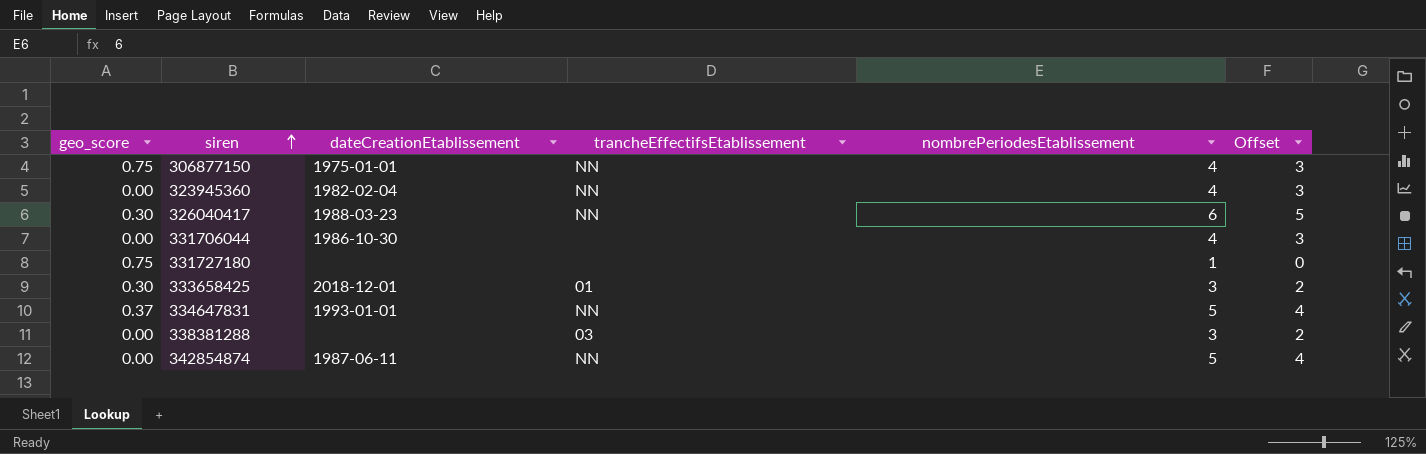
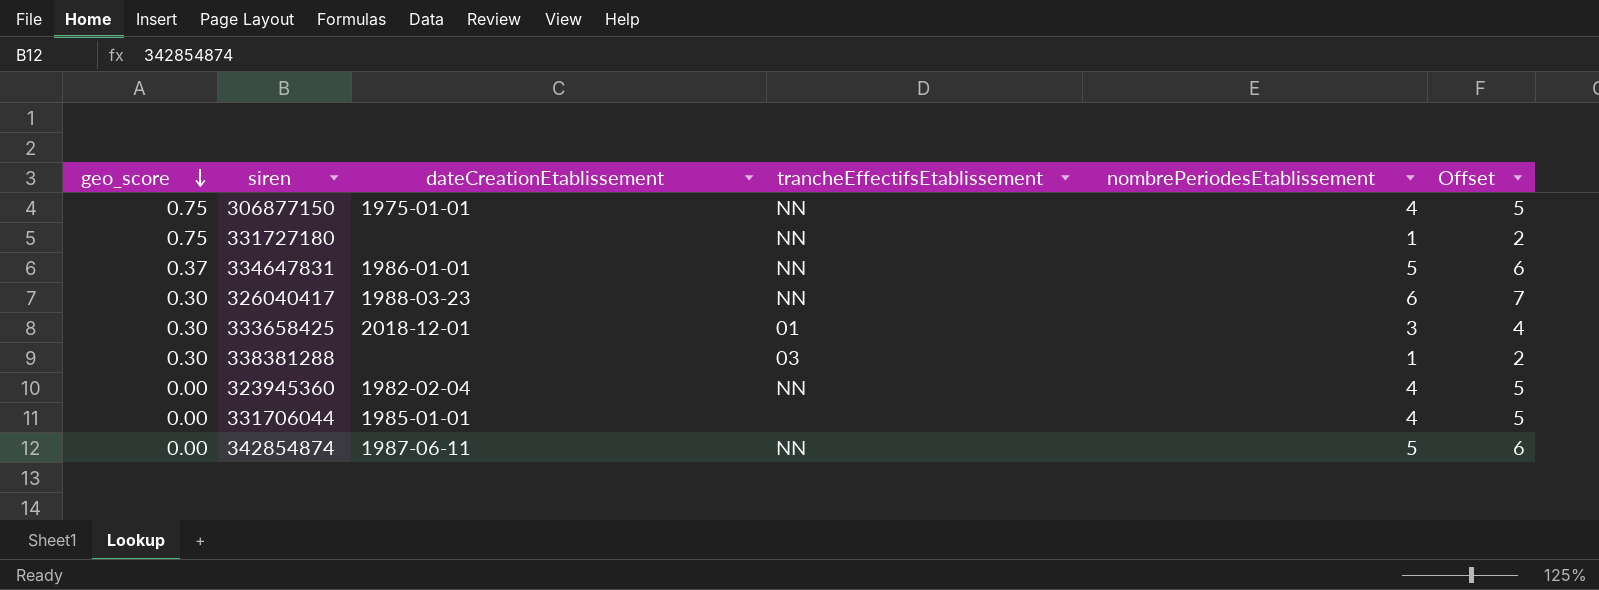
row order: siren ascending -> geo_score descending
column Offset | formula: [nombrePeriodesEtablissement] - 1 -> [nombrePeriodesEtablissement] + 1
331727180 | trancheEffectifsEtablissement: none -> NN
334647831 | dateCreationEtablissement: 1993-01-01 -> 1986-01-01
338381288 | geo_score: 0.00 -> 0.30
338381288 | nombrePeriodesEtablissement: 3 -> 1
331706044 | dateCreationEtablissement: 1986-10-30 -> 1985-01-01

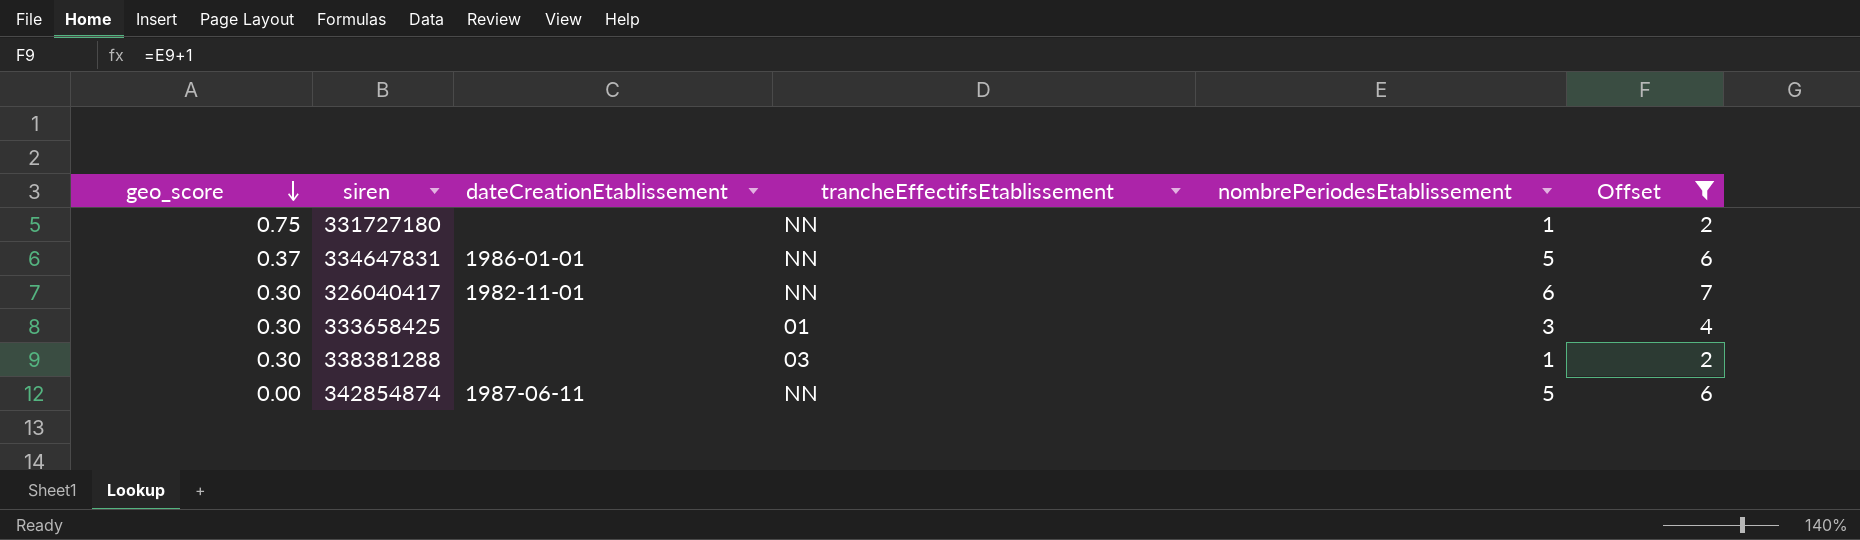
filter: none -> Offset != 5
326040417 | dateCreationEtablissement: 1988-03-23 -> 1982-11-01
333658425 | dateCreationEtablissement: 2018-12-01 -> none

